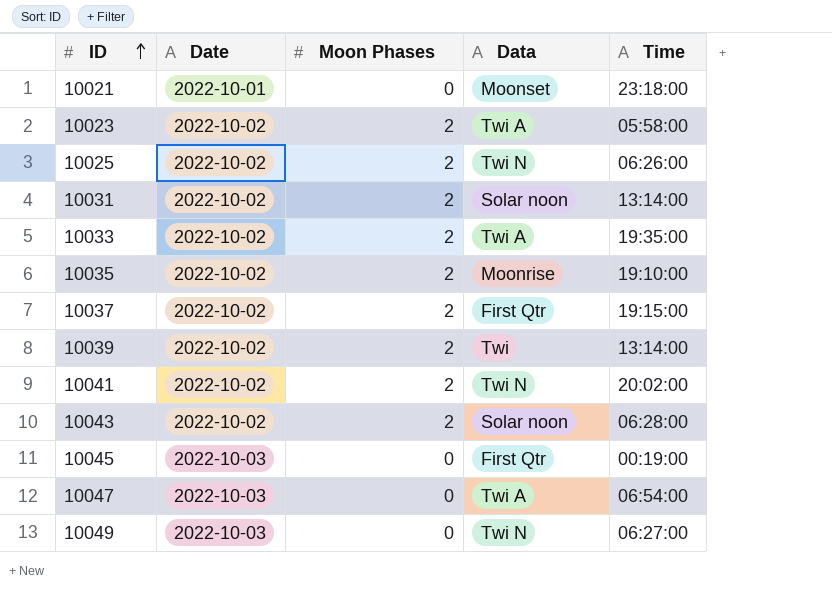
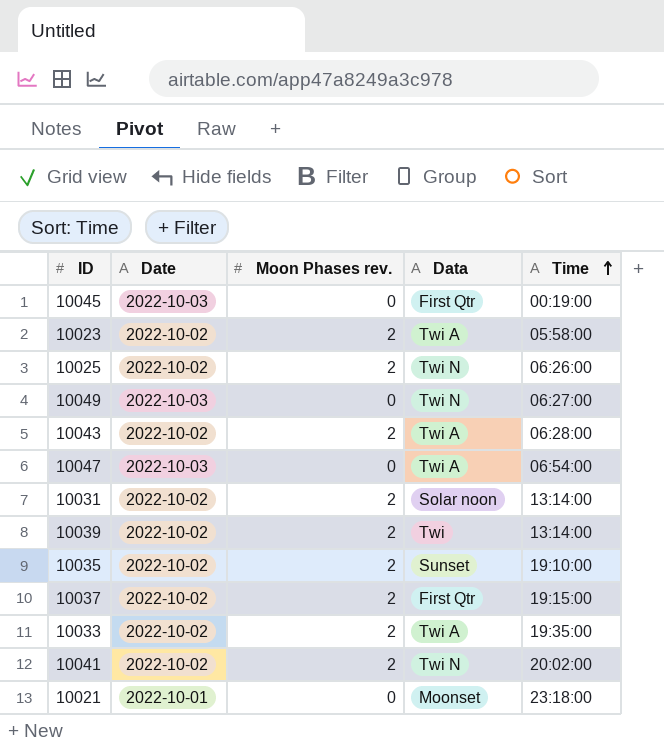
row order: ID ascending -> Time ascending
column name: Moon Phases -> Moon Phases rev.
10043 | Data: Solar noon -> Twi A
10035 | Data: Moonrise -> Sunset

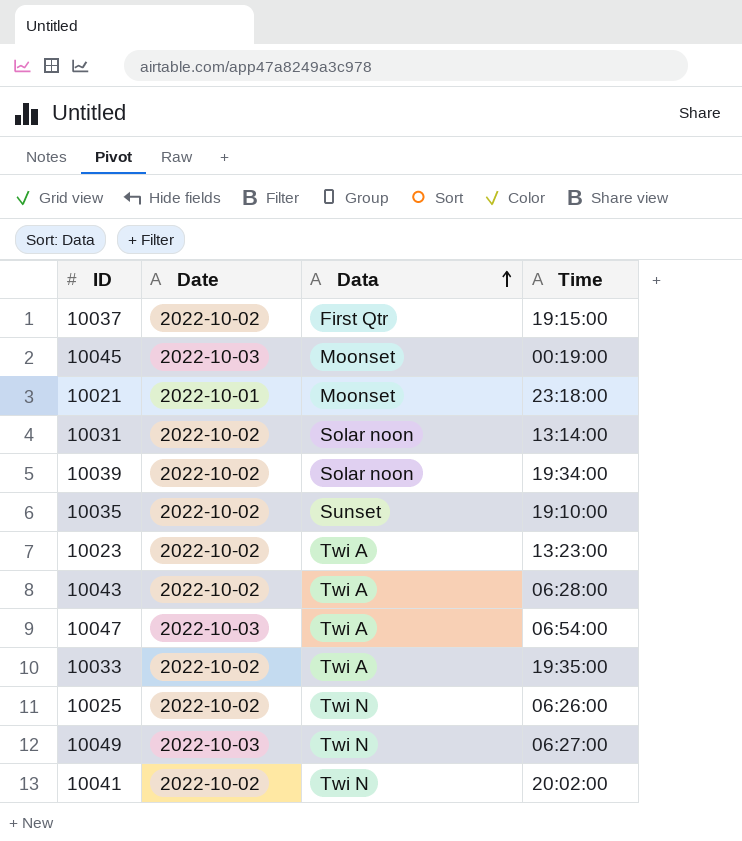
row order: Time ascending -> Data ascending
column Moon Phases rev. | position: 3 -> none
10045 | Data: First Qtr -> Moonset
10039 | Data: Twi -> Solar noon
10039 | Time: 13:14:00 -> 19:34:00
10023 | Time: 05:58:00 -> 13:23:00

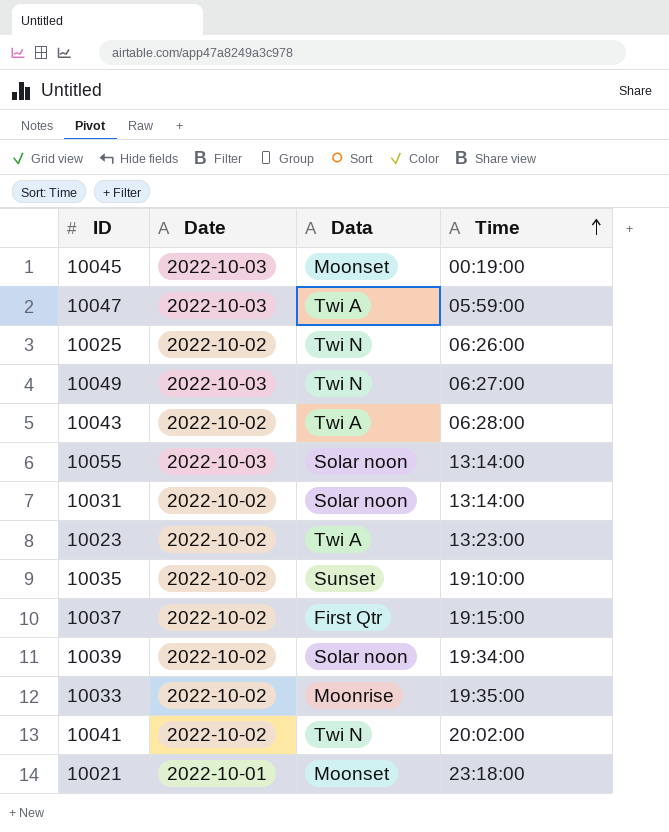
row order: Data ascending -> Time ascending
10047 | Time: 06:54:00 -> 05:59:00
row 10055: none -> 2022-10-03 | Solar noon | 13:14:00
10033 | Data: Twi A -> Moonrise

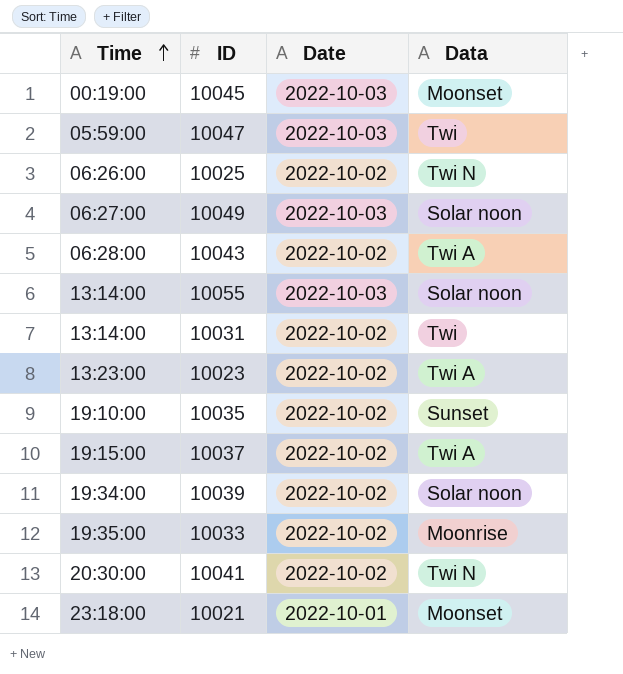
column Time | position: 4 -> 1
10047 | Data: Twi A -> Twi
10049 | Data: Twi N -> Solar noon
10031 | Data: Solar noon -> Twi
10037 | Data: First Qtr -> Twi A
10041 | Time: 20:02:00 -> 20:30:00

